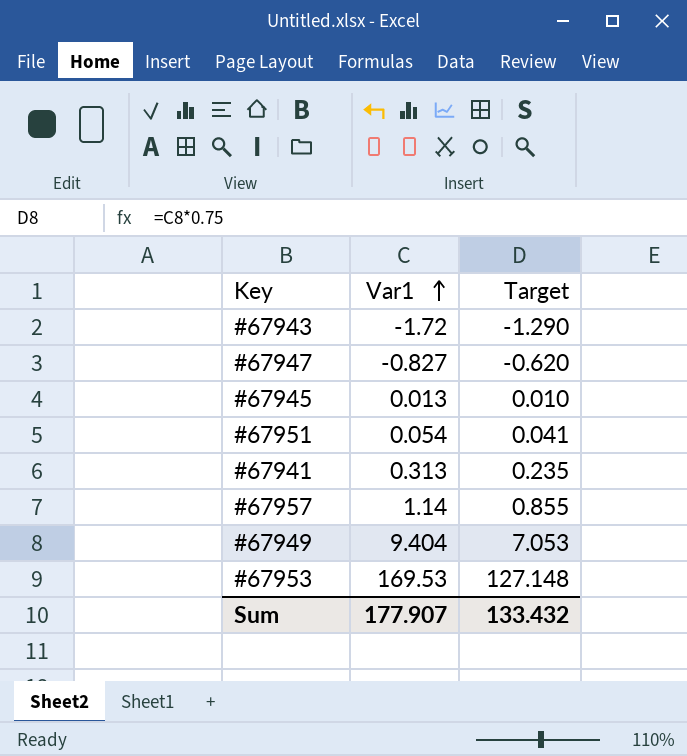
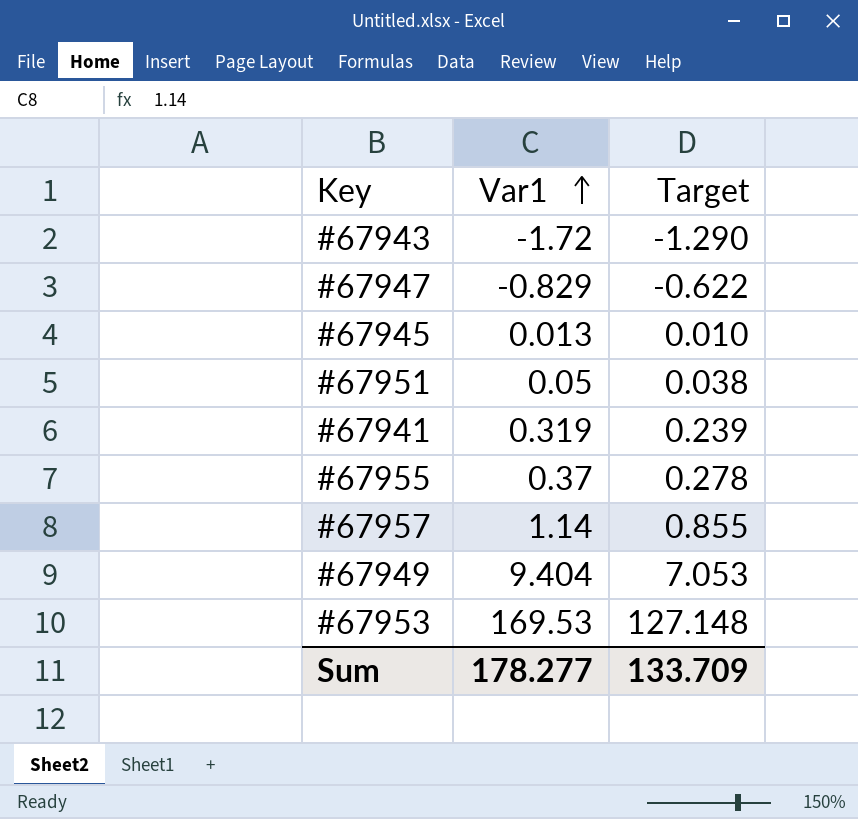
#67947 | Var1: -0.827 -> -0.829
#67947 | Target: -0.620 -> -0.622
#67951 | Var1: 0.054 -> 0.05
#67951 | Target: 0.041 -> 0.038
#67941 | Var1: 0.313 -> 0.319
#67941 | Target: 0.235 -> 0.239
row #67955: none -> 0.37 | 0.278
Sum | Var1: 177.907 -> 178.277
Sum | Target: 133.432 -> 133.709

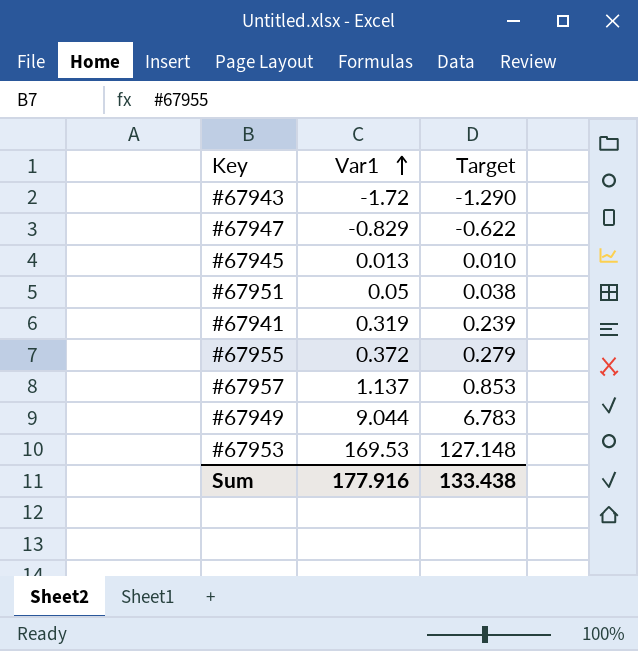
#67955 | Var1: 0.37 -> 0.372
#67955 | Target: 0.278 -> 0.279
#67957 | Var1: 1.14 -> 1.137
#67957 | Target: 0.855 -> 0.853
#67949 | Var1: 9.404 -> 9.044
#67949 | Target: 7.053 -> 6.783
Sum | Var1: 178.277 -> 177.916
Sum | Target: 133.709 -> 133.438

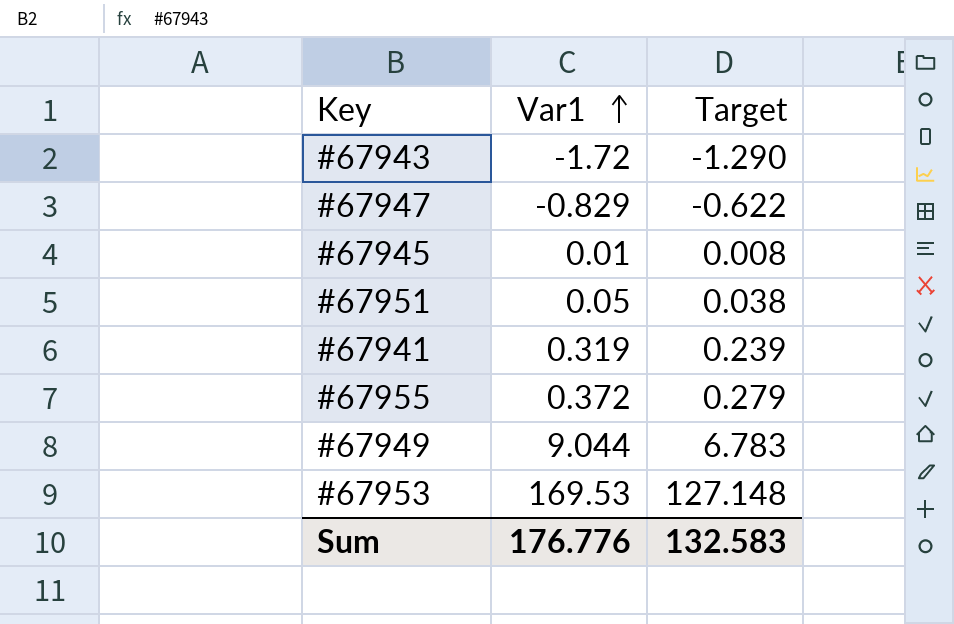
row #67957: 1.137 | 0.853 -> none
#67945 | Var1: 0.013 -> 0.01
#67945 | Target: 0.010 -> 0.008
Sum | Var1: 177.916 -> 176.776
Sum | Target: 133.438 -> 132.583

